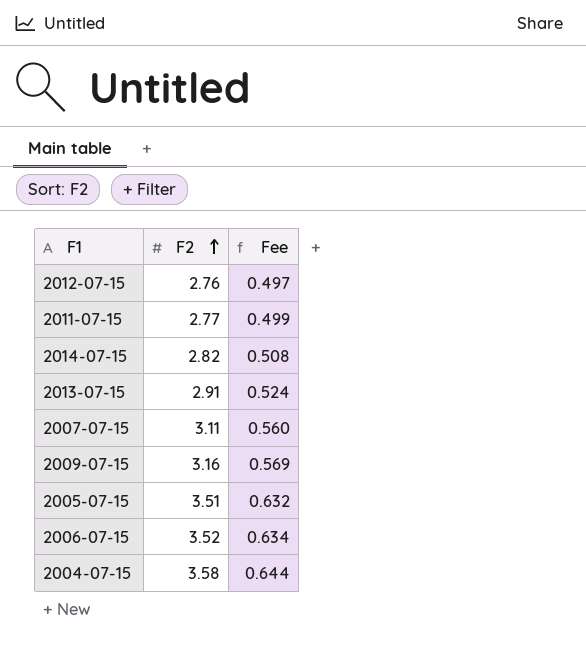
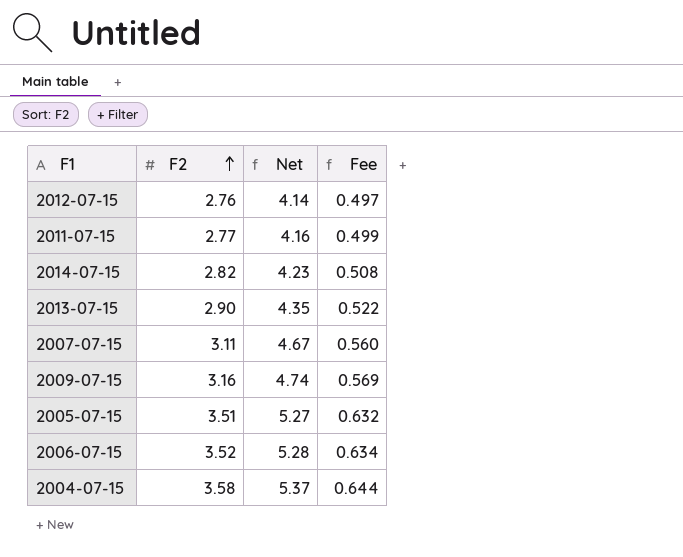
column Net | formula: none -> [F2] * 1.5
2013-07-15 | F2: 2.91 -> 2.90
2013-07-15 | Fee: 0.524 -> 0.522

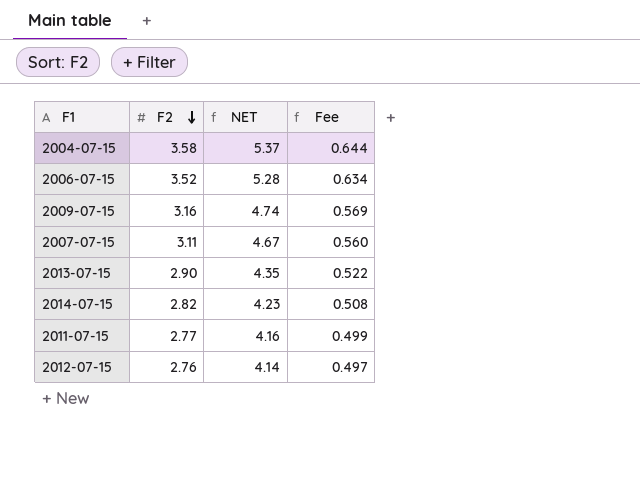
row order: F2 ascending -> F2 descending
column name: Net -> NET
row 2005-07-15: 3.51 | 5.27 | 0.632 -> none

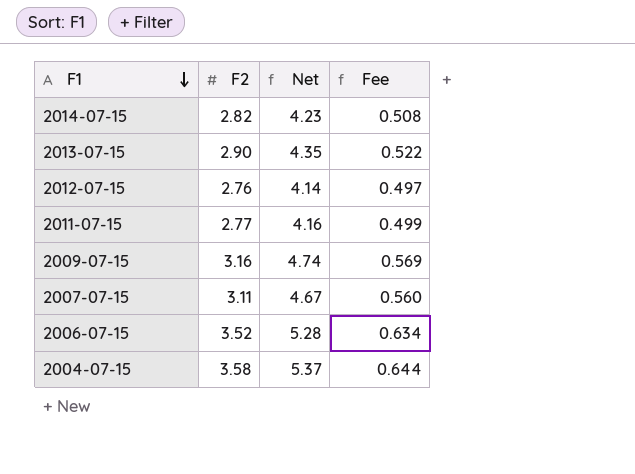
row order: F2 descending -> F1 descending
column name: NET -> Net

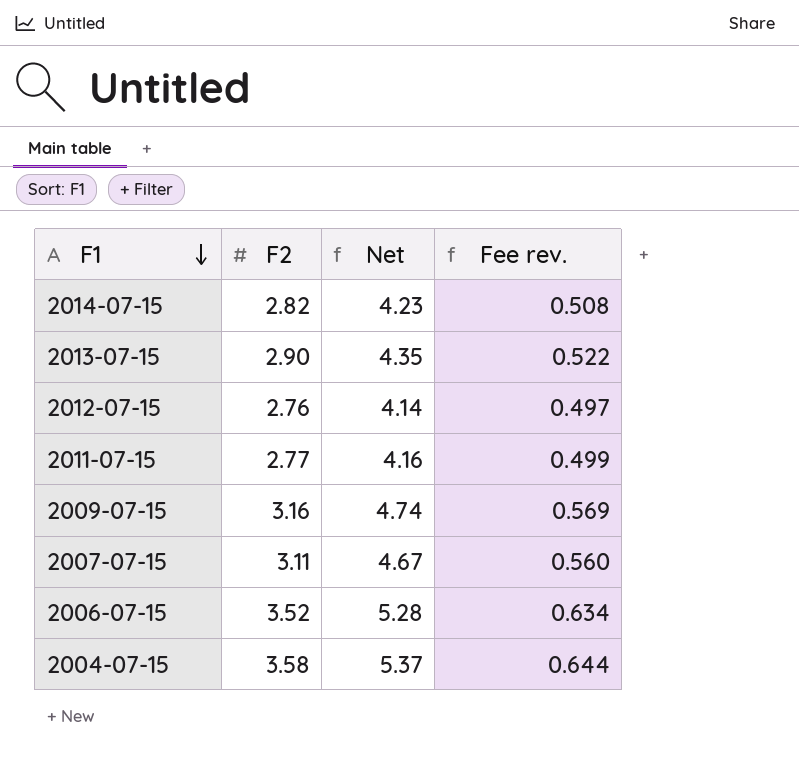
column name: Fee -> Fee rev.

